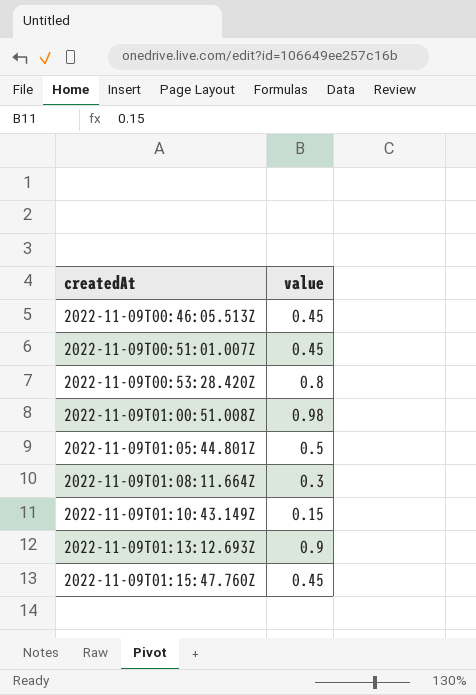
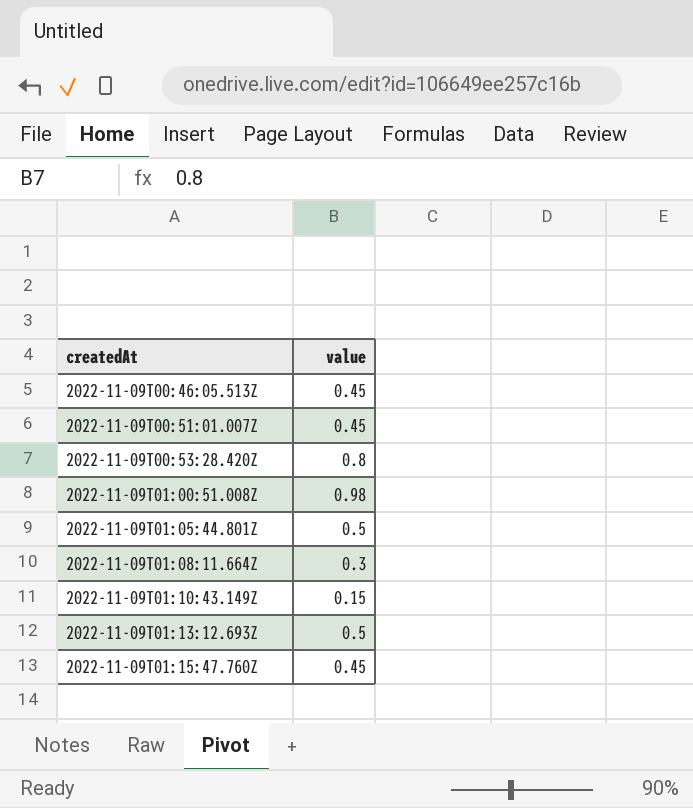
2022-11-09T01:13:12.693Z | value: 0.9 -> 0.5

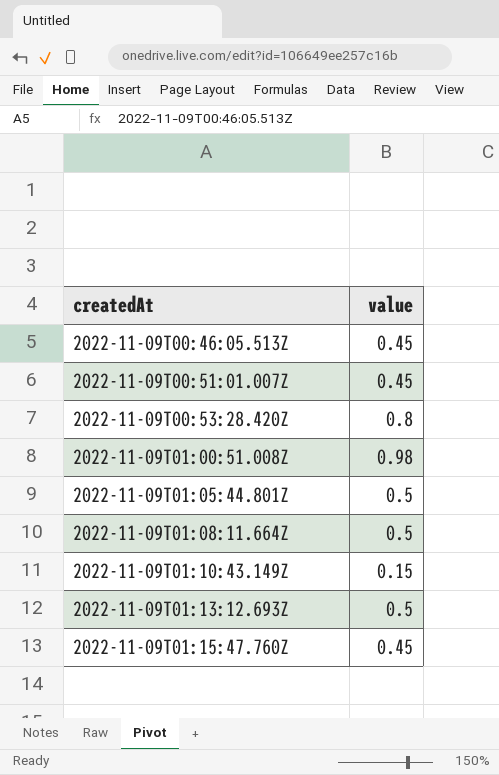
2022-11-09T01:08:11.664Z | value: 0.3 -> 0.5

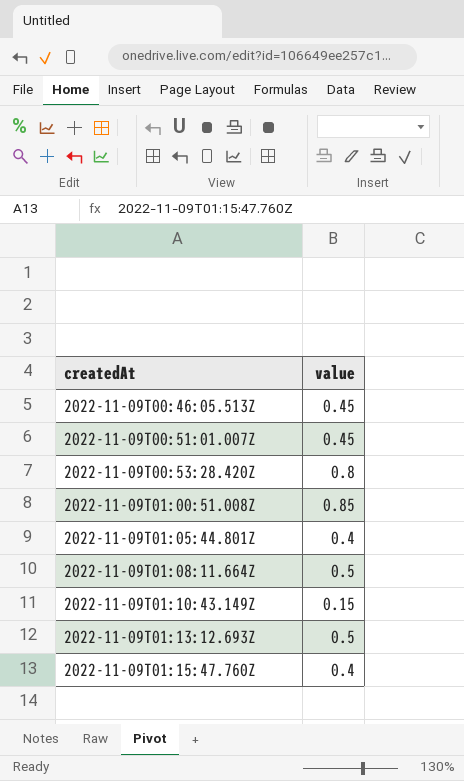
2022-11-09T01:00:51.008Z | value: 0.98 -> 0.85
2022-11-09T01:05:44.801Z | value: 0.5 -> 0.4
2022-11-09T01:15:47.760Z | value: 0.45 -> 0.4

